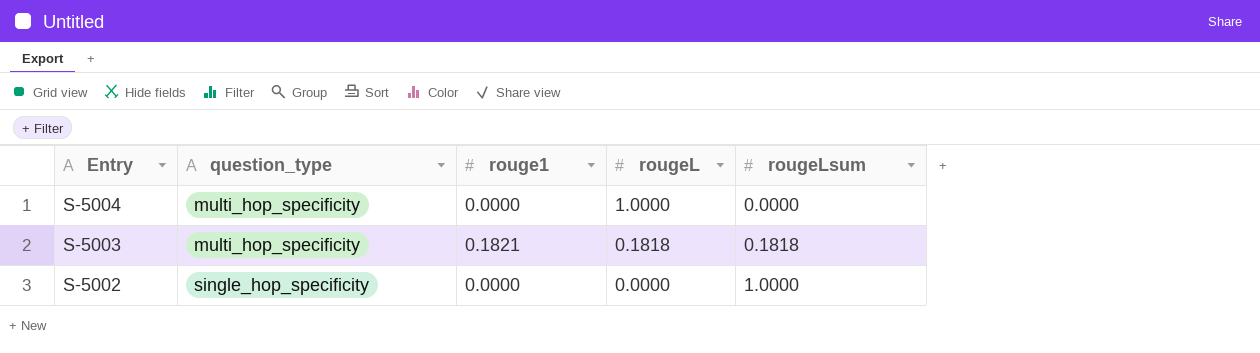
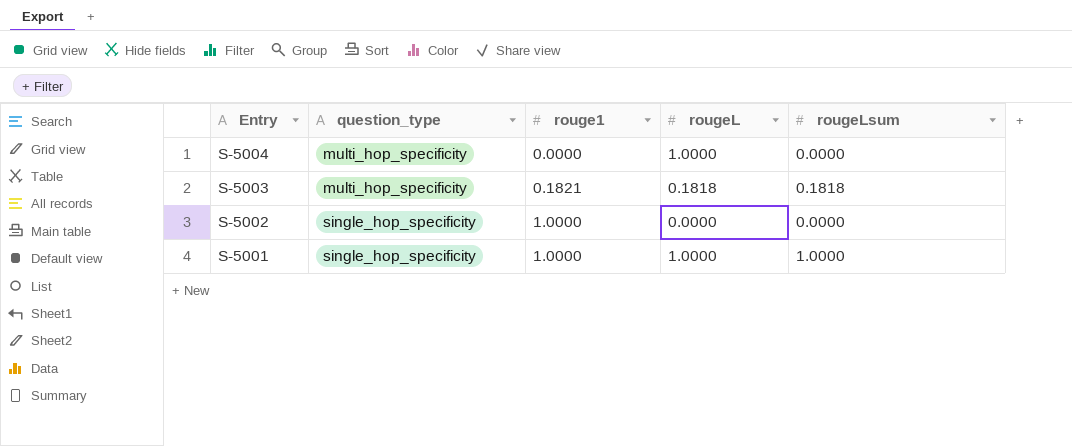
S-5002 | rouge1: 0.0000 -> 1.0000
S-5002 | rougeLsum: 1.0000 -> 0.0000
row S-5001: none -> single_hop_specificity | 1.0000 | 1.0000 | 1.0000

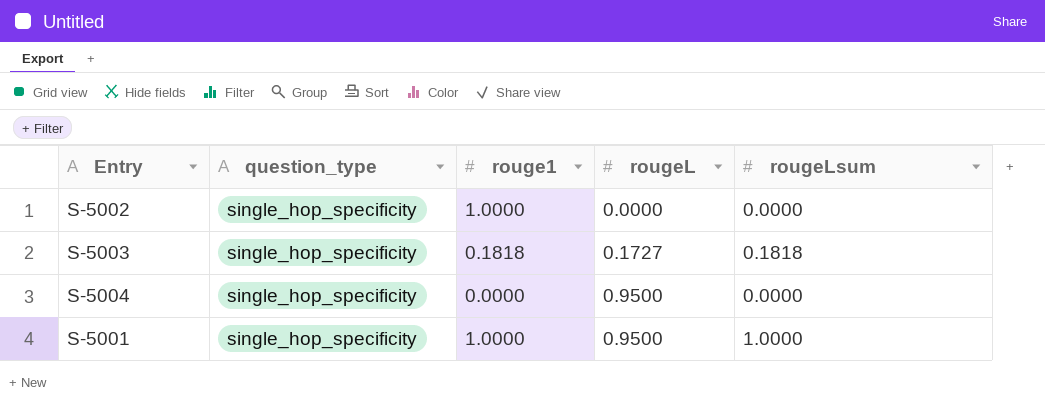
row order: Entry descending -> rougeL ascending
S-5003 | question_type: multi_hop_specificity -> single_hop_specificity
S-5003 | rouge1: 0.1821 -> 0.1818
S-5003 | rougeL: 0.1818 -> 0.1727
S-5004 | question_type: multi_hop_specificity -> single_hop_specificity
S-5004 | rougeL: 1.0000 -> 0.9500
S-5001 | rougeL: 1.0000 -> 0.9500

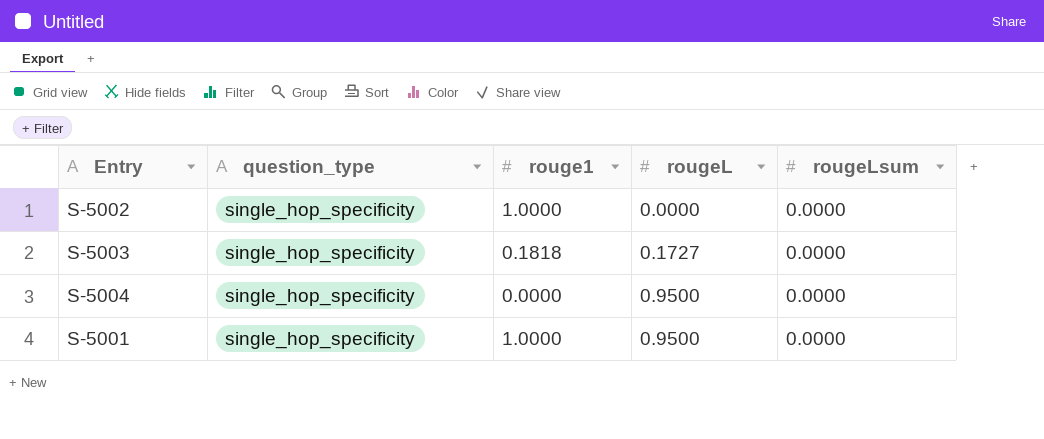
S-5003 | rougeLsum: 0.1818 -> 0.0000
S-5001 | rougeLsum: 1.0000 -> 0.0000

